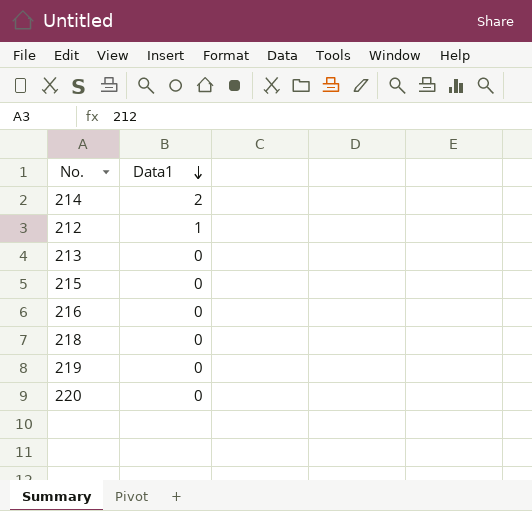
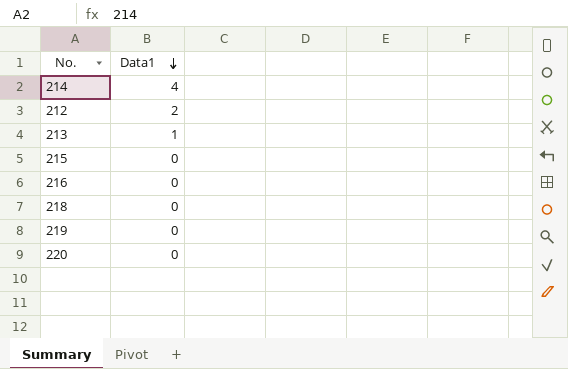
214 | Data1: 2 -> 4
212 | Data1: 1 -> 2
213 | Data1: 0 -> 1

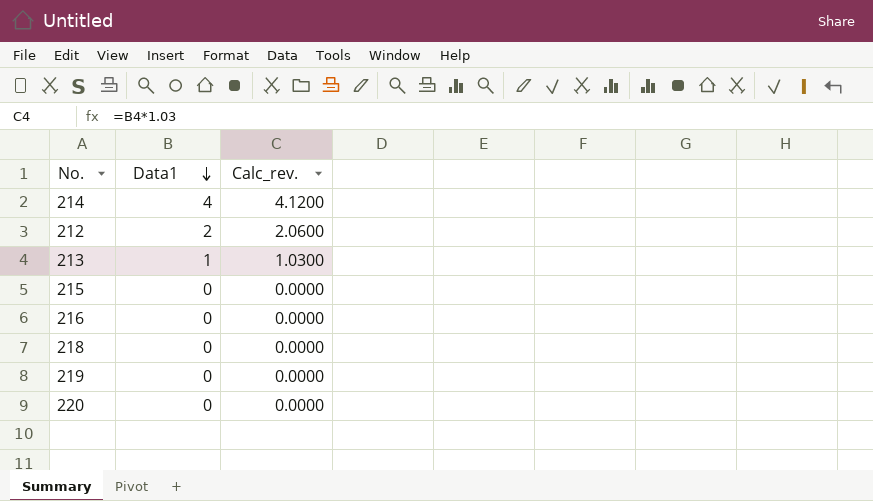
column Calc_rev. | formula: none -> [Data1] * 1.03

